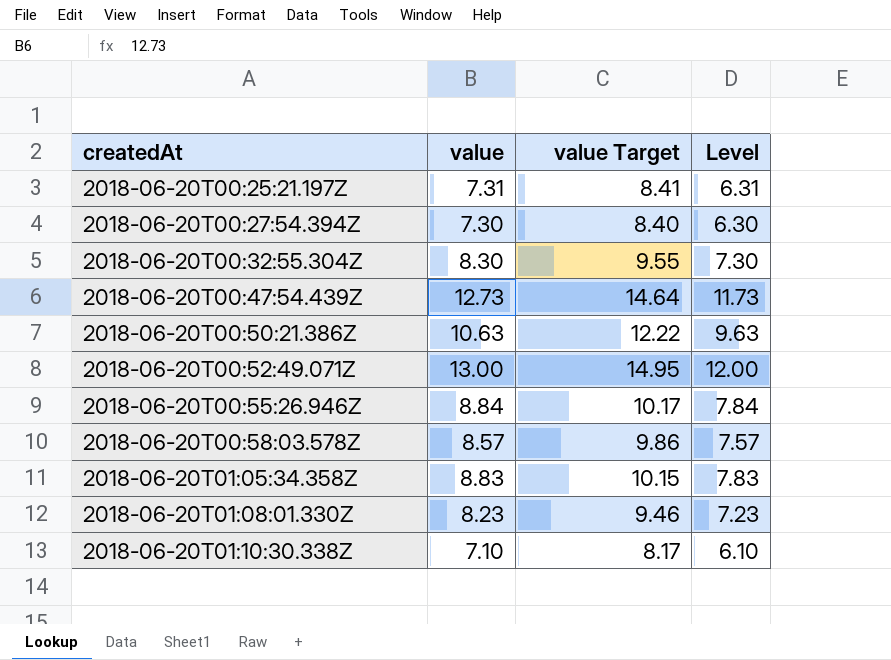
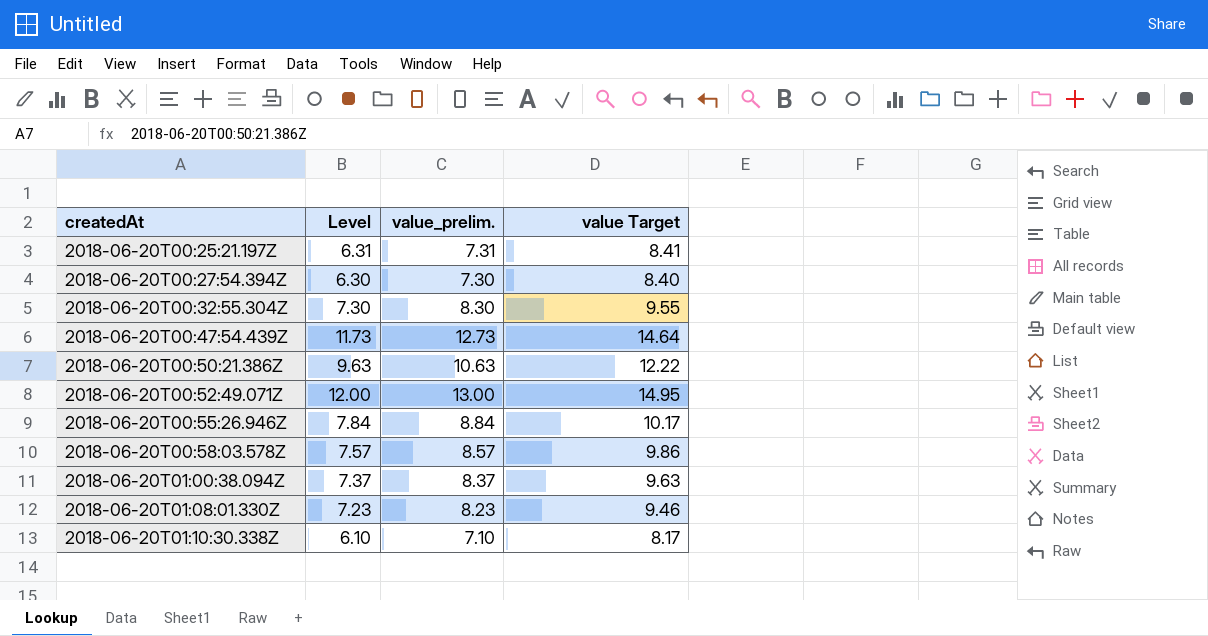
column Level | position: 4 -> 2
column name: value -> value_prelim.
row 2018-06-20T01:05:34.358Z: 8.83 | 10.15 | 7.83 -> none
row 2018-06-20T01:00:38.094Z: none -> 7.37 | 8.37 | 9.63

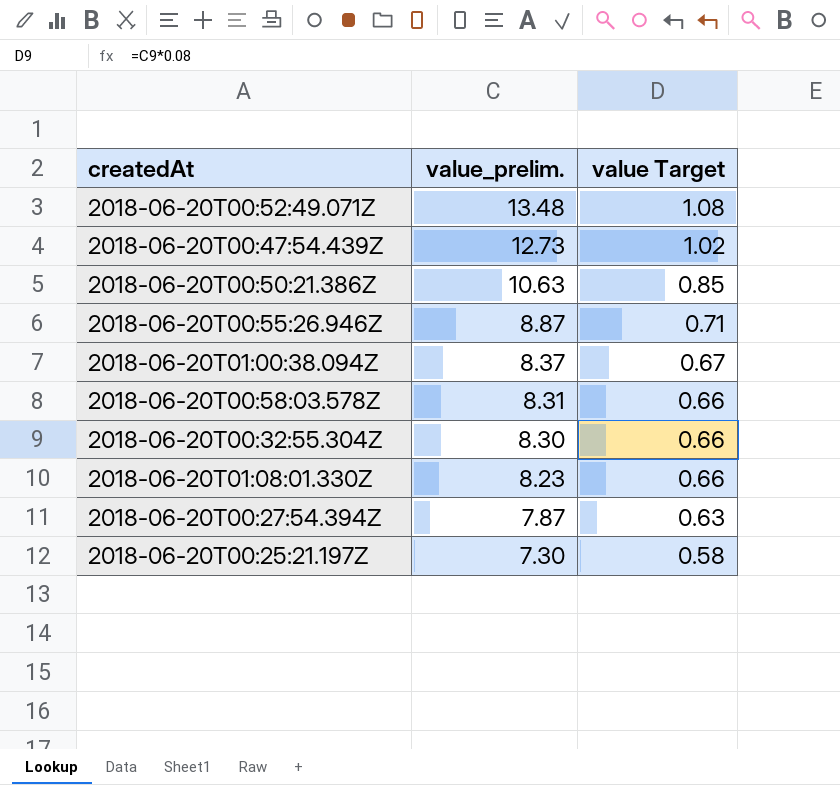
row order: createdAt ascending -> value_prelim. descending
column Level | formula: [value_prelim.] - 1 -> none
column value Target | formula: [value_prelim.] * 1.15 -> [value_prelim.] * 0.08
row 2018-06-20T01:10:30.338Z: 6.10 | 7.10 | 8.17 -> none
2018-06-20T00:52:49.071Z | value_prelim.: 13.00 -> 13.48
2018-06-20T00:55:26.946Z | value_prelim.: 8.84 -> 8.87
2018-06-20T00:58:03.578Z | value_prelim.: 8.57 -> 8.31
2018-06-20T00:27:54.394Z | value_prelim.: 7.30 -> 7.87
2018-06-20T00:25:21.197Z | value_prelim.: 7.31 -> 7.30

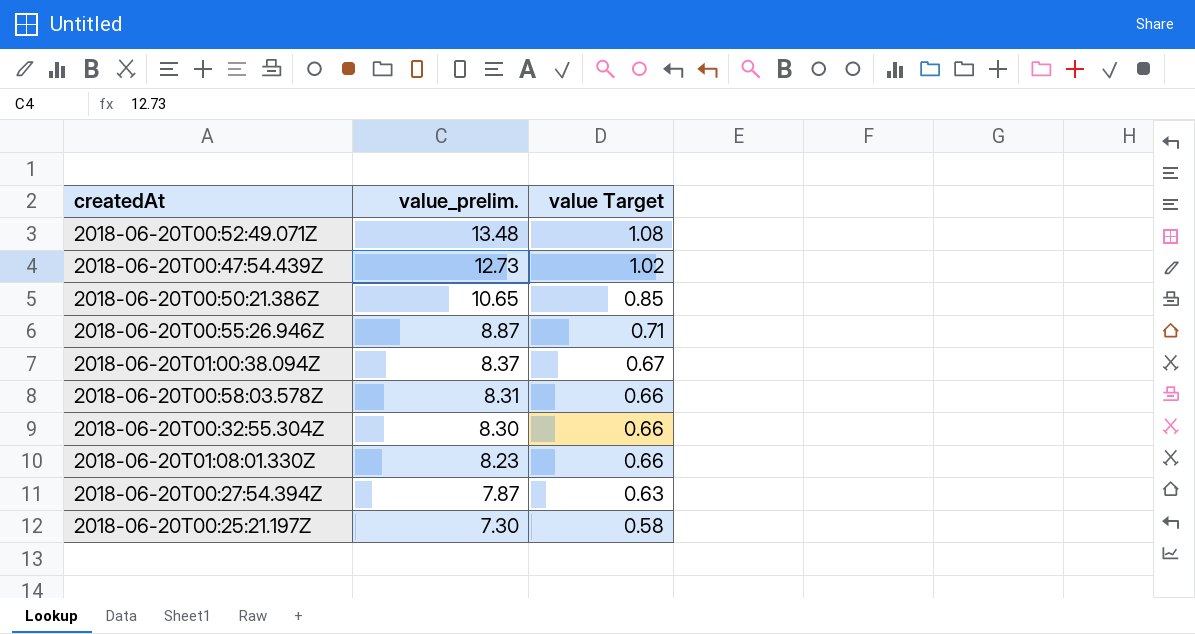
2018-06-20T00:50:21.386Z | value_prelim.: 10.63 -> 10.65

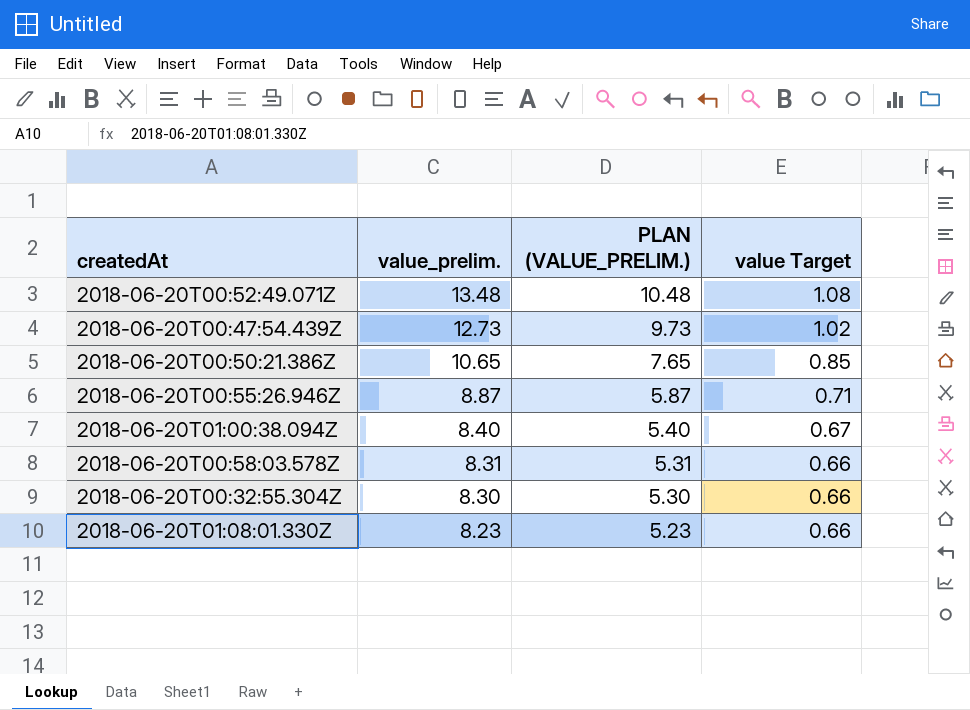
column PLAN (VALUE_PRELIM.) | formula: none -> [value_prelim.] - 3
row 2018-06-20T00:27:54.394Z: 7.87 | 0.63 -> none
row 2018-06-20T00:25:21.197Z: 7.30 | 0.58 -> none
2018-06-20T01:00:38.094Z | value_prelim.: 8.37 -> 8.40

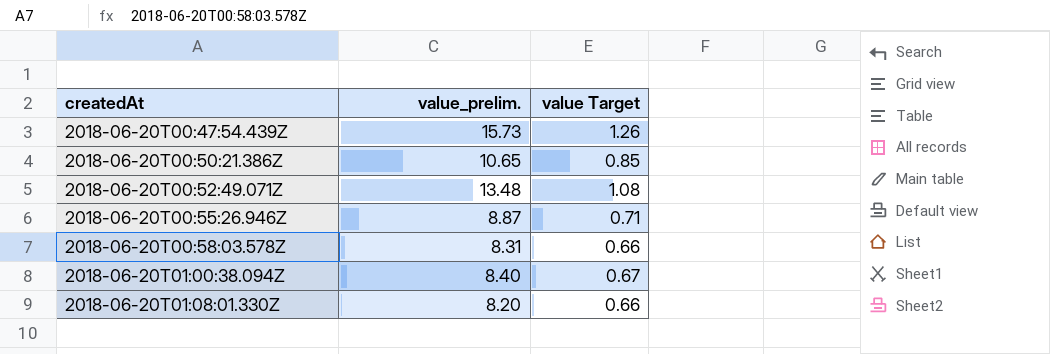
row order: value_prelim. descending -> createdAt ascending
column PLAN (VALUE_PRELIM.) | formula: [value_prelim.] - 3 -> none
row 2018-06-20T00:32:55.304Z: 8.30 | 5.30 | 0.66 -> none
2018-06-20T00:47:54.439Z | value_prelim.: 12.73 -> 15.73
2018-06-20T00:47:54.439Z | value Target: 1.02 -> 1.26
2018-06-20T01:08:01.330Z | value_prelim.: 8.23 -> 8.20

